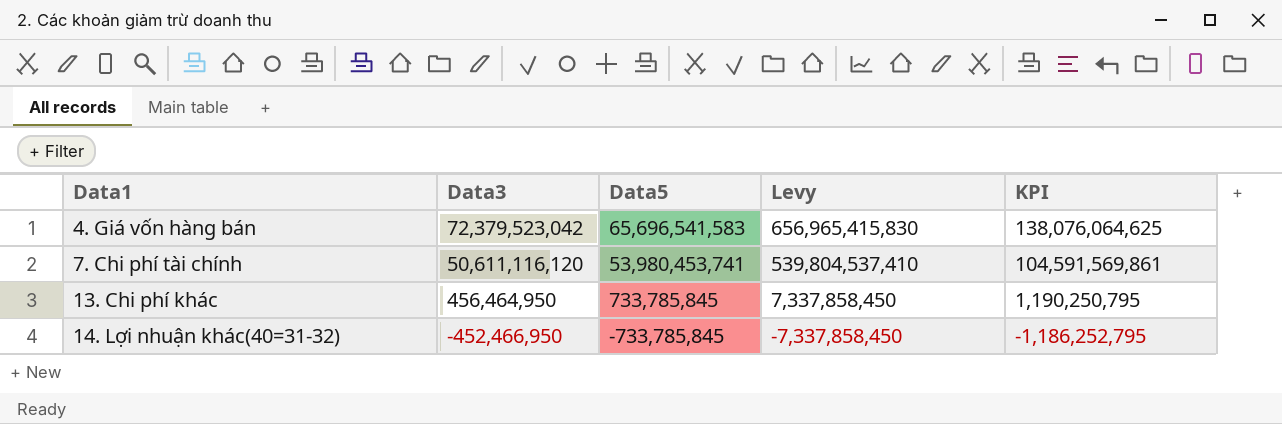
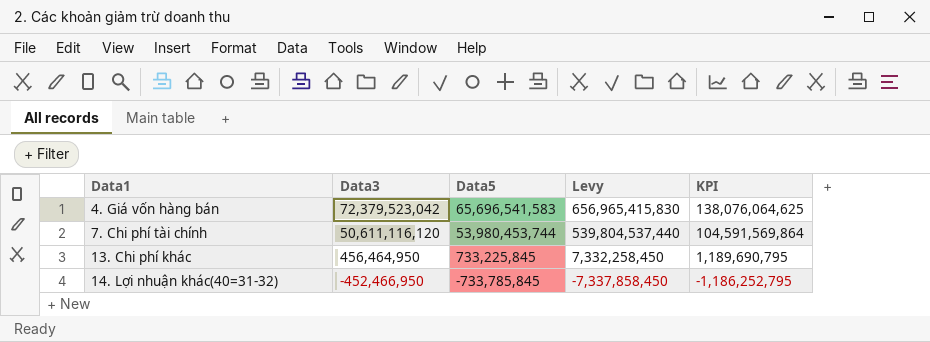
7. Chi phí tài chính | Data5: 53,980,453,741 -> 53,980,453,744
7. Chi phí tài chính | Levy: 539,804,537,410 -> 539,804,537,440
7. Chi phí tài chính | KPI: 104,591,569,861 -> 104,591,569,864
13. Chi phí khác | Data5: 733,785,845 -> 733,225,845
13. Chi phí khác | Levy: 7,337,858,450 -> 7,332,258,450
13. Chi phí khác | KPI: 1,190,250,795 -> 1,189,690,795

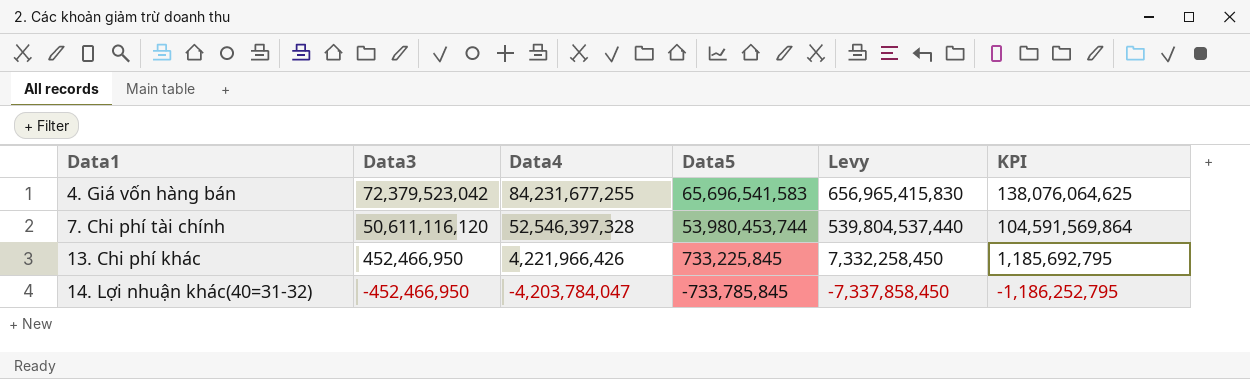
column Data4 | position: none -> 3
13. Chi phí khác | Data3: 456,464,950 -> 452,466,950
13. Chi phí khác | KPI: 1,189,690,795 -> 1,185,692,795

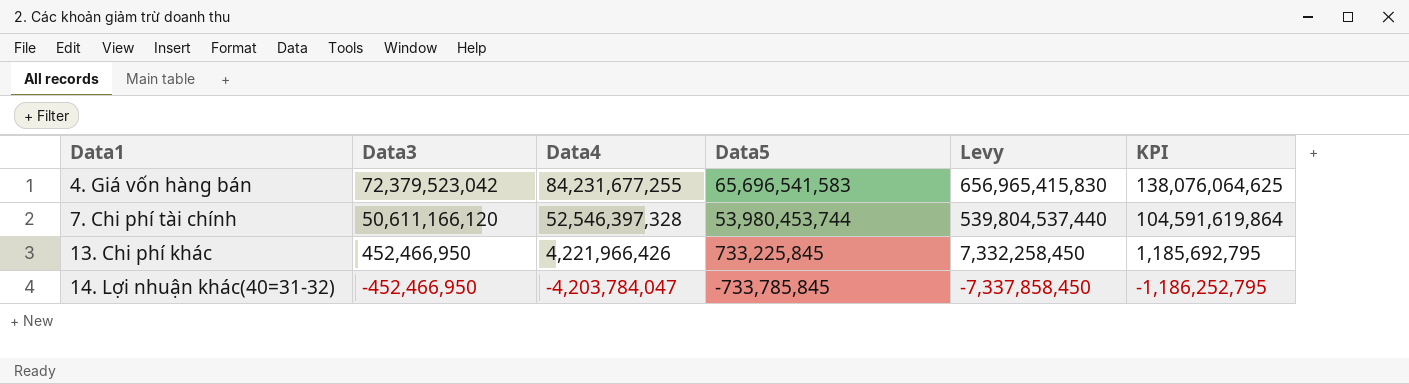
7. Chi phí tài chính | Data3: 50,611,116,120 -> 50,611,166,120
7. Chi phí tài chính | KPI: 104,591,569,864 -> 104,591,619,864

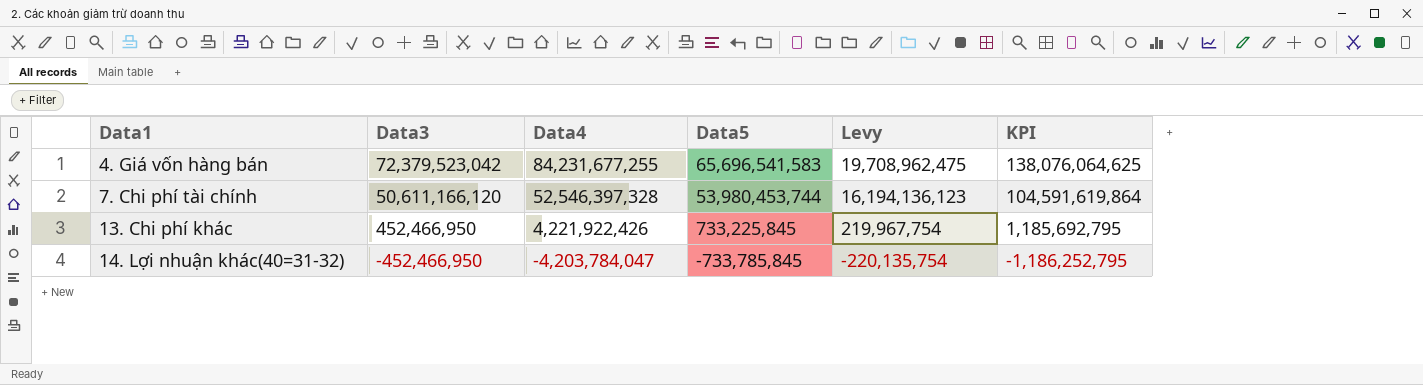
column Levy | formula: [Data5] * 10 -> [Data5] * 0.3
13. Chi phí khác | Data4: 4,221,966,426 -> 4,221,922,426

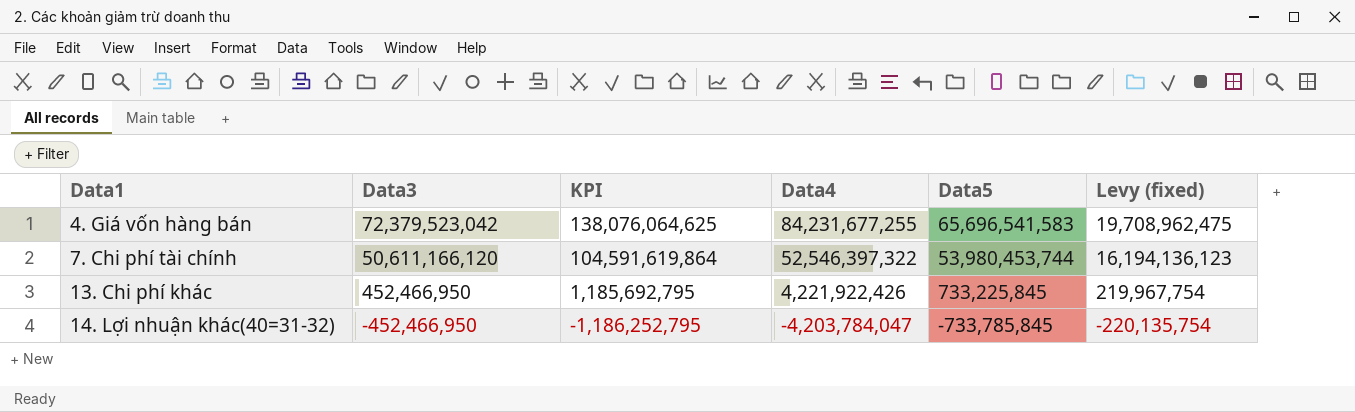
column KPI | position: 6 -> 3
column name: Levy -> Levy (fixed)
7. Chi phí tài chính | Data4: 52,546,397,328 -> 52,546,397,322

